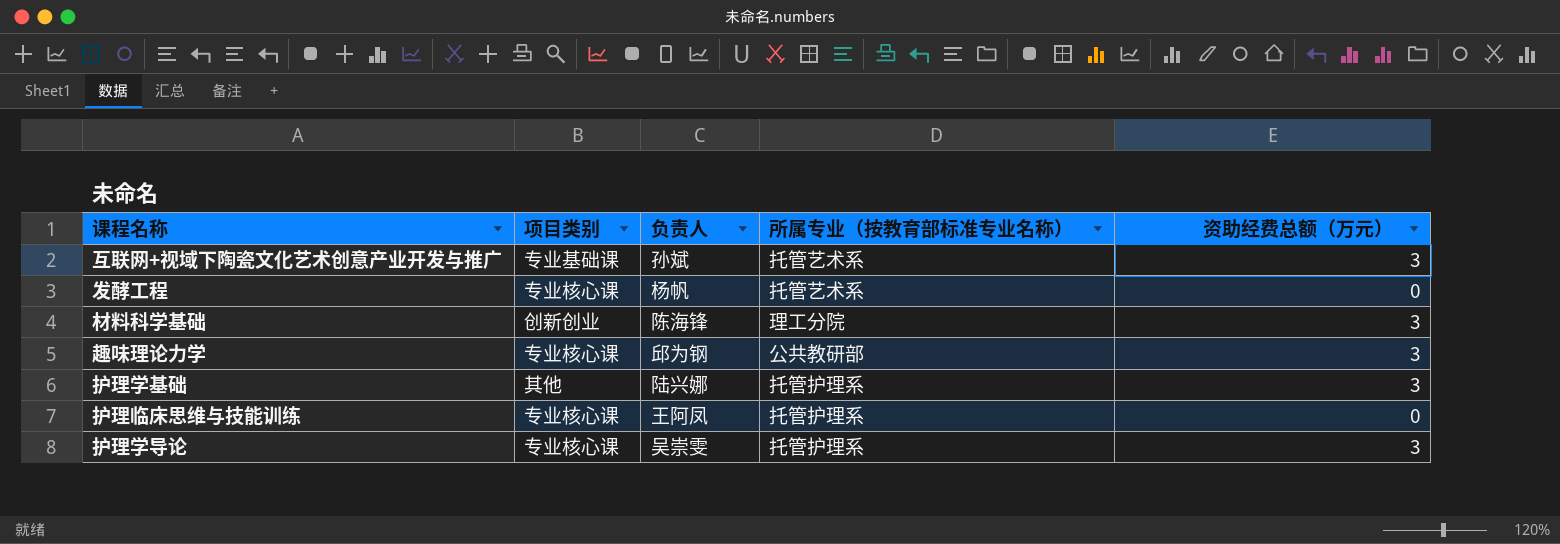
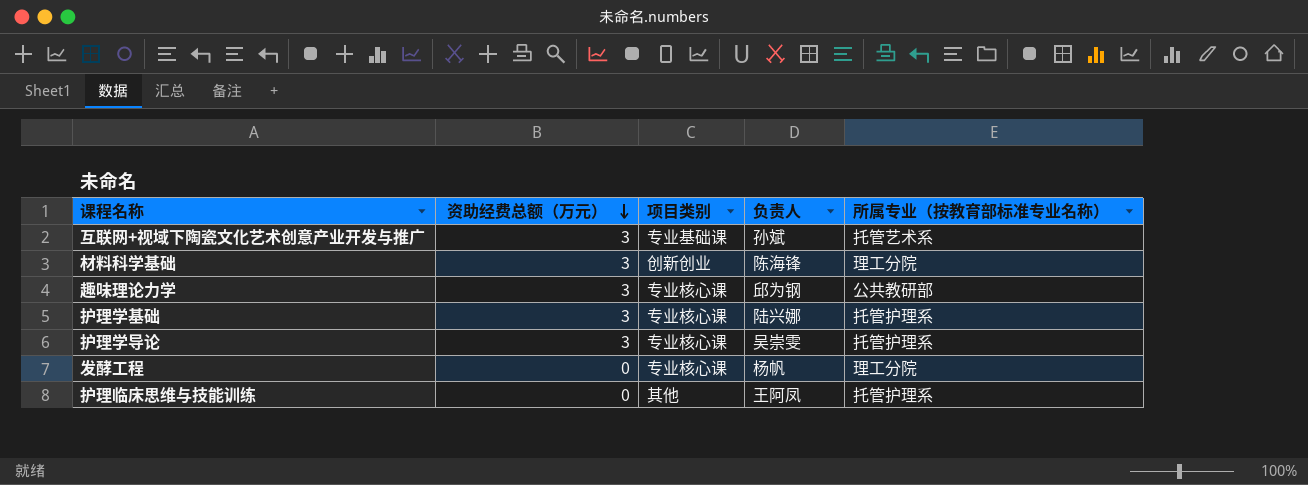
row order: none -> 资助经费总额（万元） descending
column 资助经费总额（万元） | position: 5 -> 2
护理学基础 | 项目类别: 其他 -> 专业核心课
发酵工程 | 所属专业（按教育部标准专业名称）: 托管艺术系 -> 理工分院
护理临床思维与技能训练 | 项目类别: 专业核心课 -> 其他

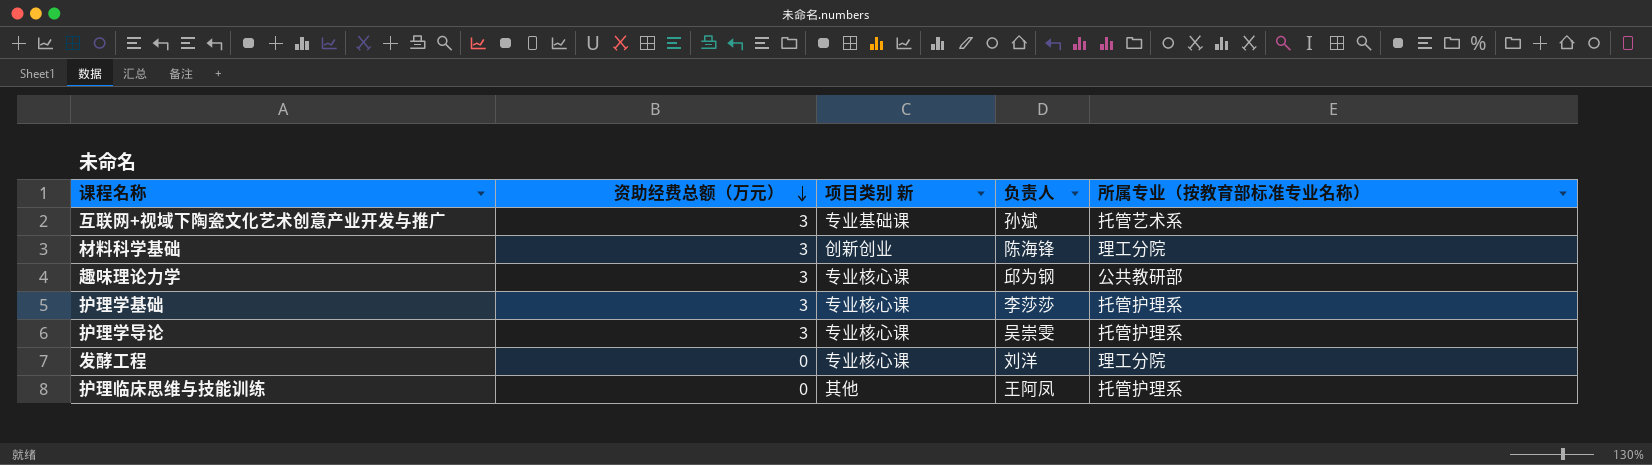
column name: 项目类别 -> 项目类别 新
护理学基础 | 负责人: 陆兴娜 -> 李莎莎
发酵工程 | 负责人: 杨帆 -> 刘洋

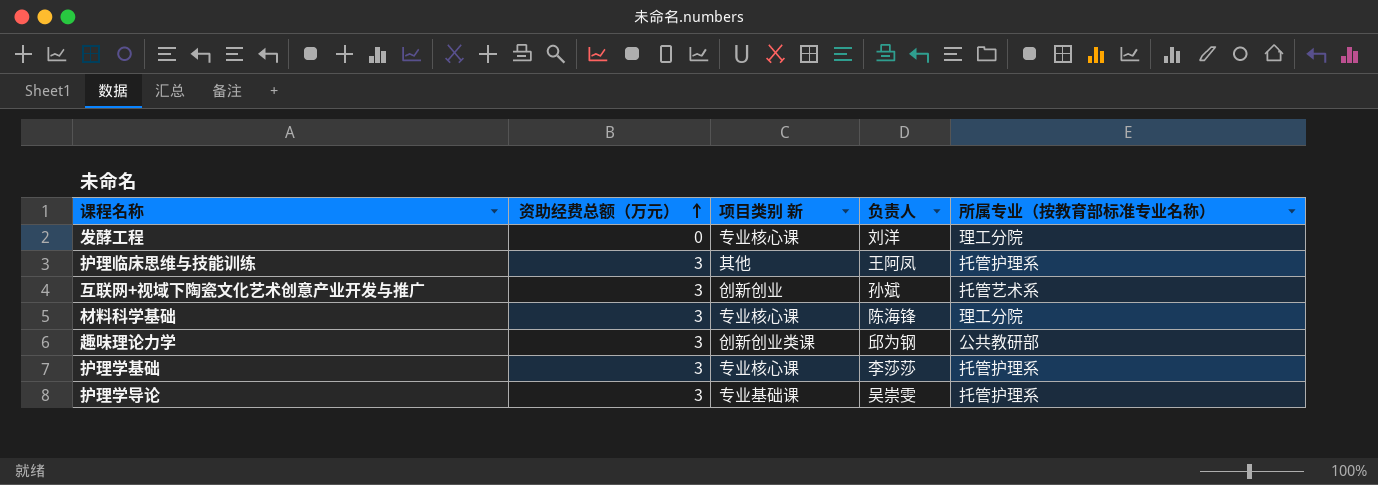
row order: 资助经费总额（万元） descending -> 资助经费总额（万元） ascending
护理临床思维与技能训练 | 资助经费总额（万元）: 0 -> 3
互联网+视域下陶瓷文化艺术创意产业开发与推广 | 项目类别 新: 专业基础课 -> 创新创业
材料科学基础 | 项目类别 新: 创新创业 -> 专业核心课
趣味理论力学 | 项目类别 新: 专业核心课 -> 创新创业类课
护理学导论 | 项目类别 新: 专业核心课 -> 专业基础课

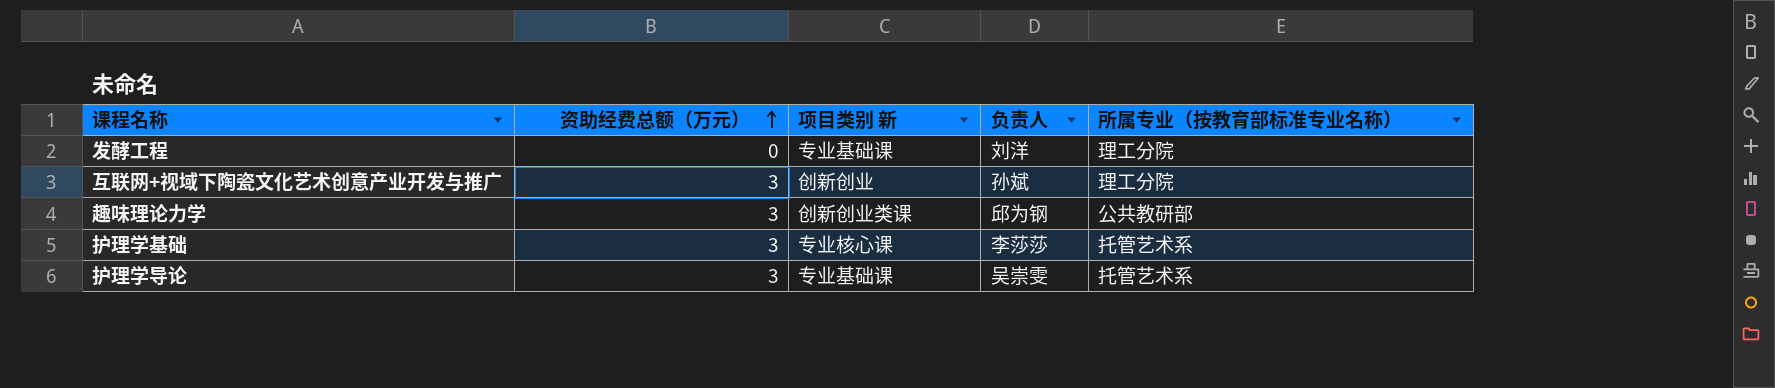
row 护理临床思维与技能训练: 3 | 其他 | 王阿凤 | 托管护理系 -> none
row 材料科学基础: 3 | 专业核心课 | 陈海锋 | 理工分院 -> none
发酵工程 | 项目类别 新: 专业核心课 -> 专业基础课
互联网+视域下陶瓷文化艺术创意产业开发与推广 | 所属专业（按教育部标准专业名称）: 托管艺术系 -> 理工分院
护理学基础 | 所属专业（按教育部标准专业名称）: 托管护理系 -> 托管艺术系
护理学导论 | 所属专业（按教育部标准专业名称）: 托管护理系 -> 托管艺术系

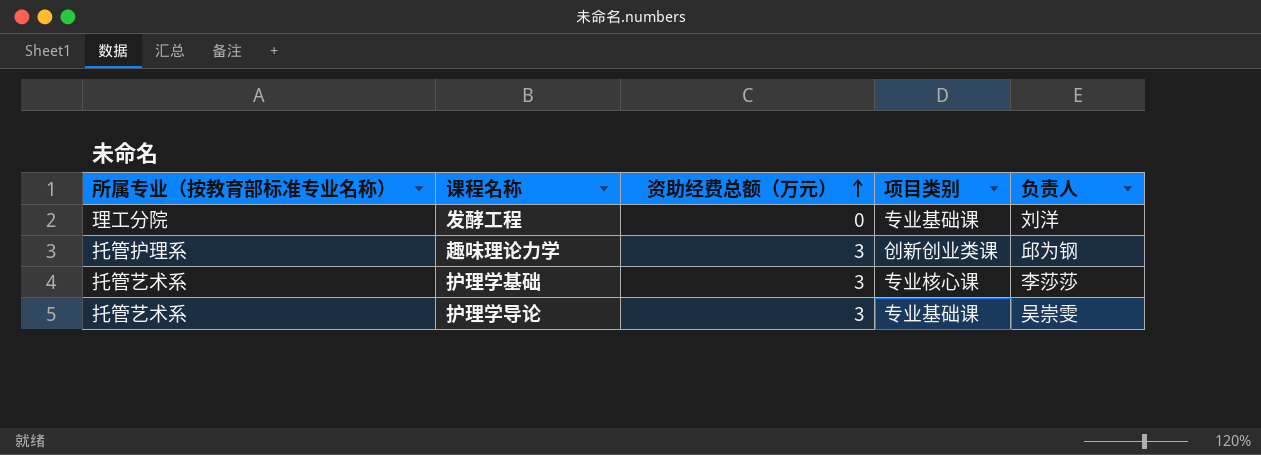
column 所属专业（按教育部标准专业名称） | position: 5 -> 1
column name: 项目类别 新 -> 项目类别
row 互联网+视域下陶瓷文化艺术创意产业开发与推广: 3 | 创新创业 | 孙斌 | 理工分院 -> none
趣味理论力学 | 所属专业（按教育部标准专业名称）: 公共教研部 -> 托管护理系

